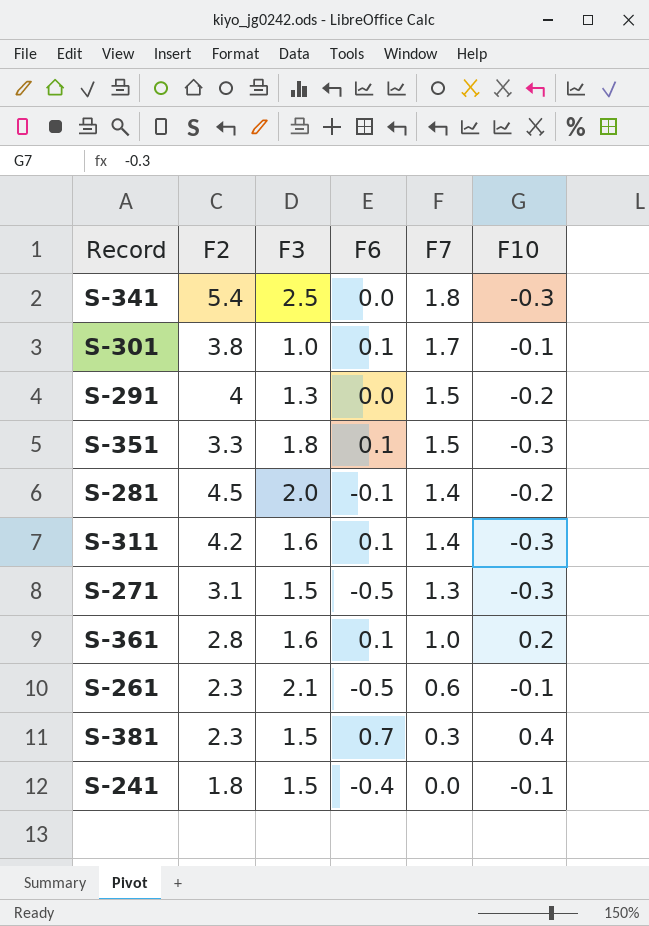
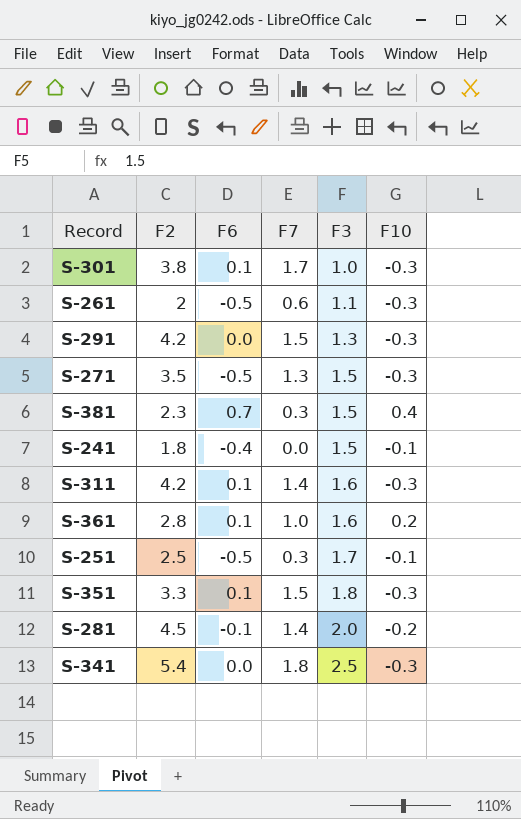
row order: F7 descending -> F3 ascending
column F3 | position: 3 -> 5
S-301 | F10: -0.1 -> -0.3
S-261 | F2: 2.3 -> 2
S-261 | F3: 2.1 -> 1.1
S-261 | F10: -0.1 -> -0.3
S-291 | F2: 4 -> 4.2
S-291 | F10: -0.2 -> -0.3
S-271 | F2: 3.1 -> 3.5
row S-251: none -> 2.5 | -0.5 | 0.3 | 1.7 | -0.1

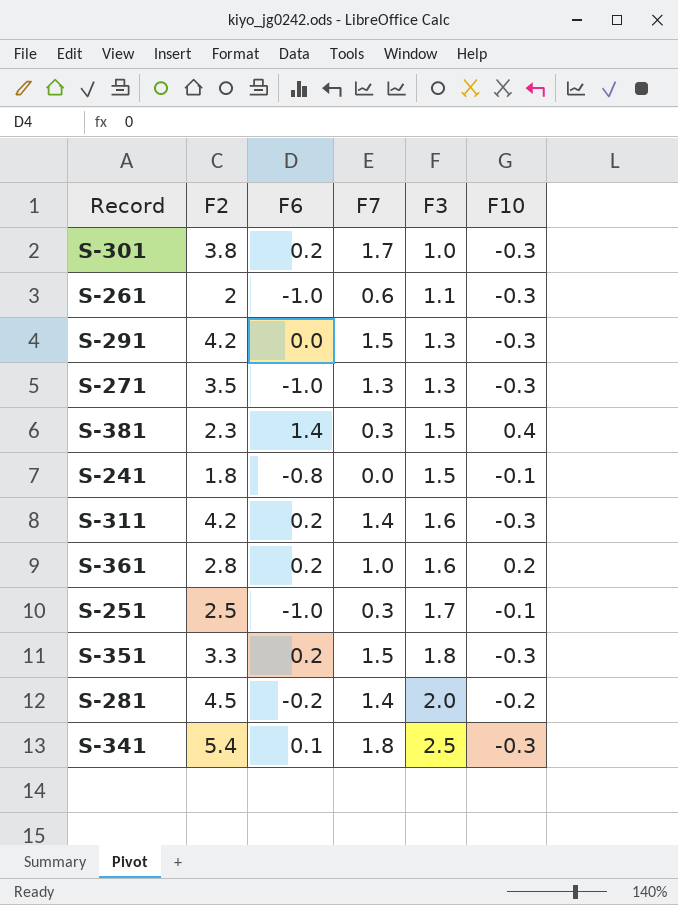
S-301 | F6: 0.1 -> 0.2
S-261 | F6: -0.5 -> -1.0
S-271 | F6: -0.5 -> -1.0
S-271 | F3: 1.5 -> 1.3
S-381 | F6: 0.7 -> 1.4
S-241 | F6: -0.4 -> -0.8
S-311 | F6: 0.1 -> 0.2
S-361 | F6: 0.1 -> 0.2
S-251 | F6: -0.5 -> -1.0
S-351 | F6: 0.1 -> 0.2
S-281 | F6: -0.1 -> -0.2
S-341 | F6: 0.0 -> 0.1

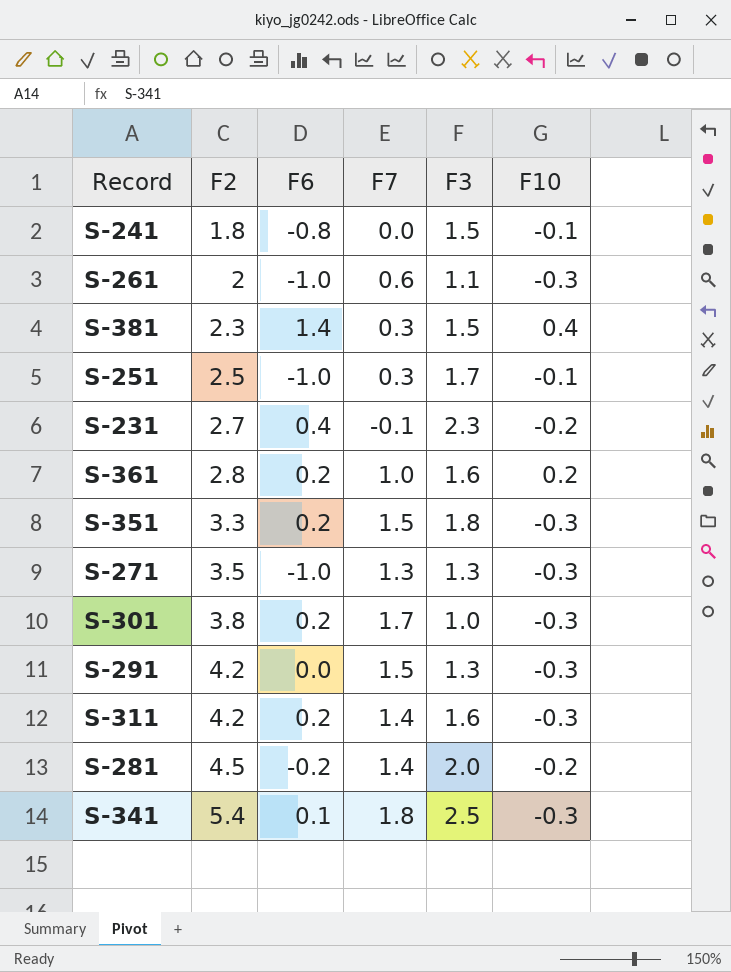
row order: F3 ascending -> F2 ascending
row S-231: none -> 2.7 | 0.4 | -0.1 | 2.3 | -0.2

